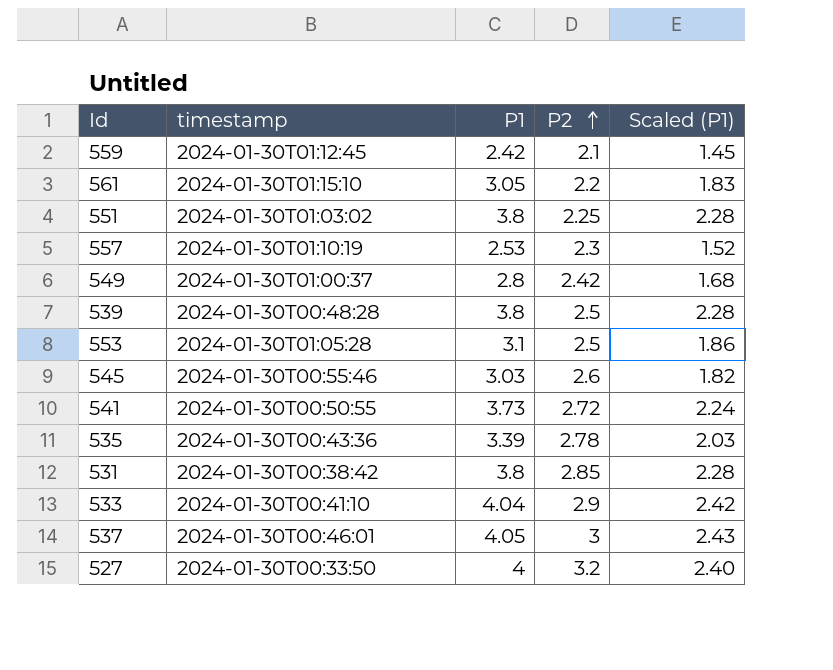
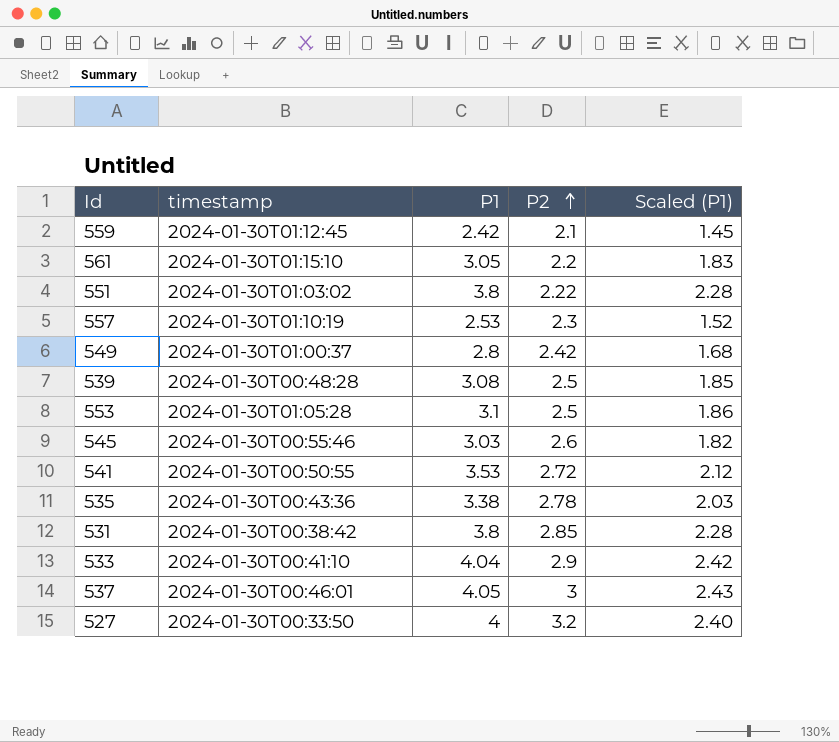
551 | P2: 2.25 -> 2.22
539 | P1: 3.8 -> 3.08
539 | Scaled (P1): 2.28 -> 1.85
541 | P1: 3.73 -> 3.53
541 | Scaled (P1): 2.24 -> 2.12
535 | P1: 3.39 -> 3.38

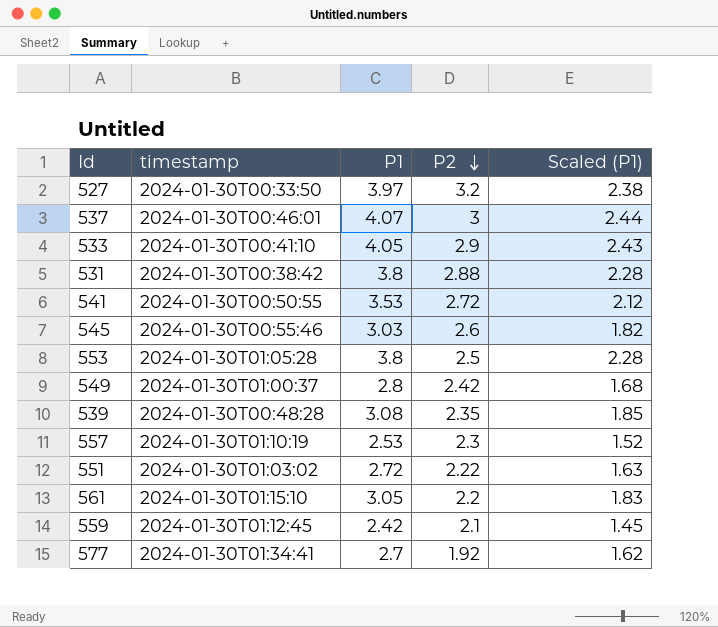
row order: P2 ascending -> P2 descending
row 535: 2024-01-30T00:43:36 | 3.38 | 2.78 | 2.03 -> none
527 | P1: 4 -> 3.97
527 | Scaled (P1): 2.40 -> 2.38
537 | P1: 4.05 -> 4.07
537 | Scaled (P1): 2.43 -> 2.44
533 | P1: 4.04 -> 4.05
533 | Scaled (P1): 2.42 -> 2.43
531 | P2: 2.85 -> 2.88
553 | P1: 3.1 -> 3.8
553 | Scaled (P1): 1.86 -> 2.28
539 | P2: 2.5 -> 2.35
551 | P1: 3.8 -> 2.72
551 | Scaled (P1): 2.28 -> 1.63
row 577: none -> 2024-01-30T01:34:41 | 2.7 | 1.92 | 1.62

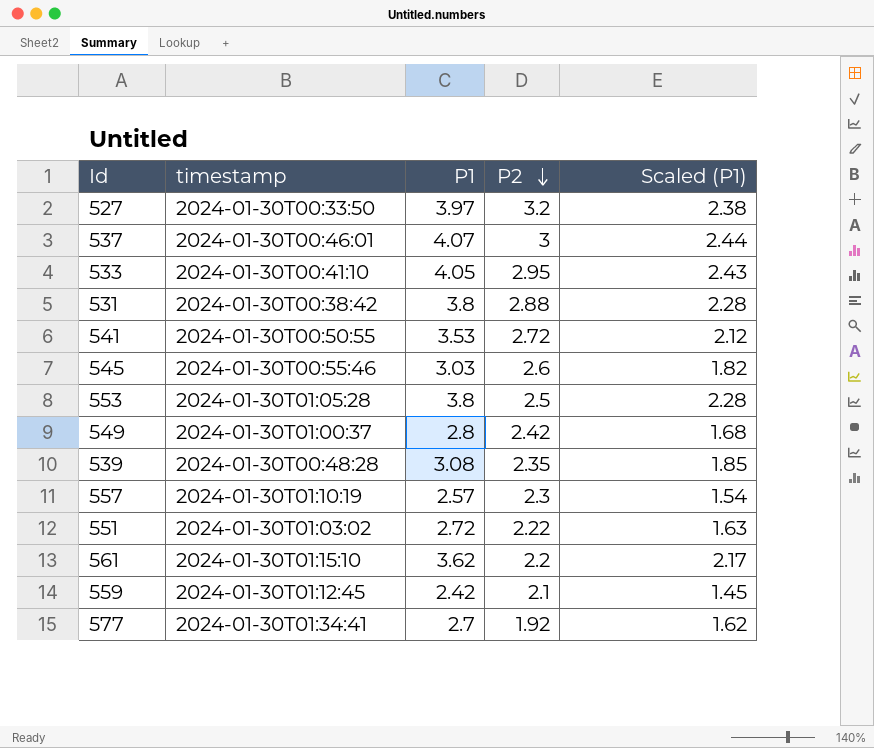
533 | P2: 2.9 -> 2.95
557 | P1: 2.53 -> 2.57
557 | Scaled (P1): 1.52 -> 1.54
561 | P1: 3.05 -> 3.62
561 | Scaled (P1): 1.83 -> 2.17

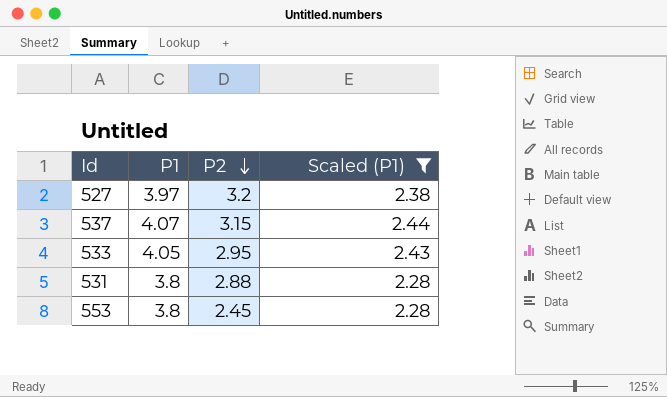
filter: none -> Scaled (P1) >= 2.28
column timestamp | position: 2 -> none
537 | P2: 3 -> 3.15
553 | P2: 2.5 -> 2.45

